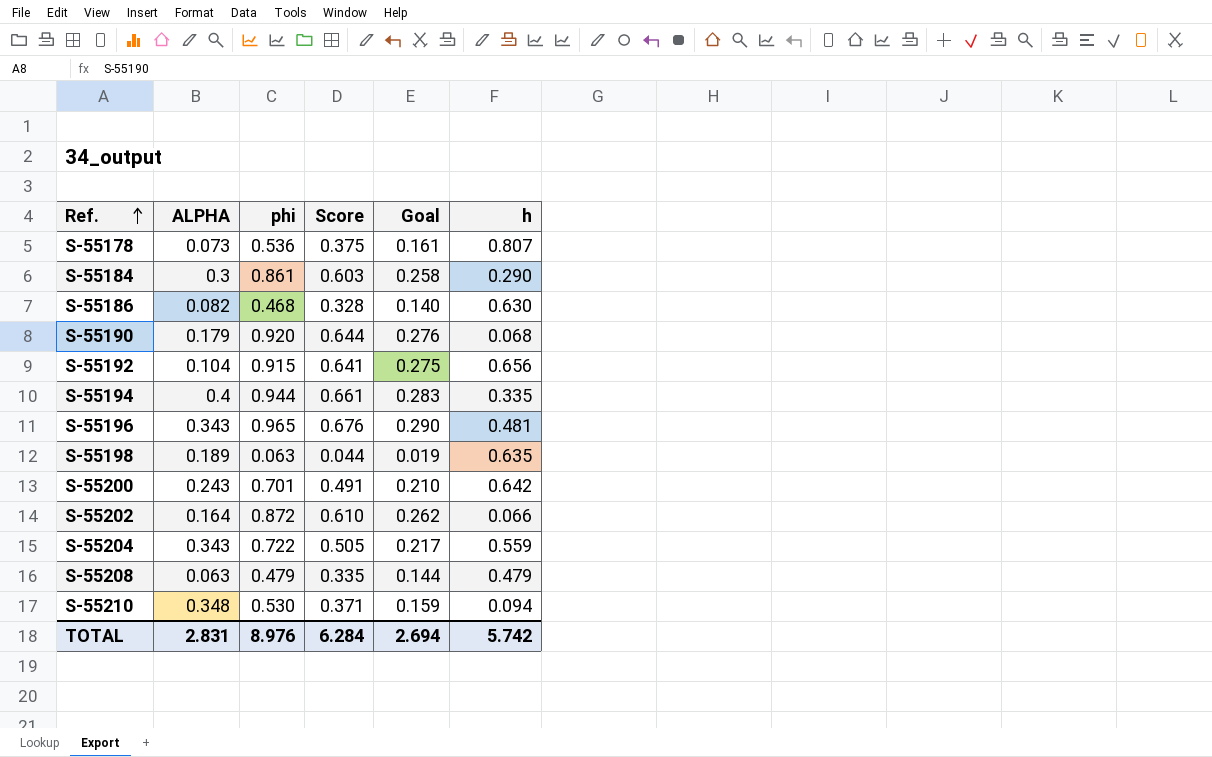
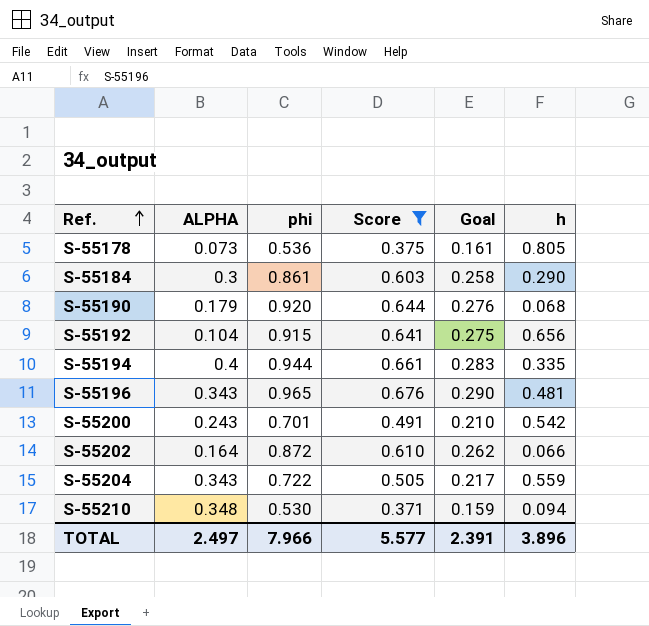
filter: none -> Score >= 0.371
S-55178 | h: 0.807 -> 0.805
S-55200 | h: 0.642 -> 0.542
TOTAL | ALPHA: 2.831 -> 2.497
TOTAL | phi: 8.976 -> 7.966
TOTAL | Score: 6.284 -> 5.577
TOTAL | Goal: 2.694 -> 2.391
TOTAL | h: 5.742 -> 3.896

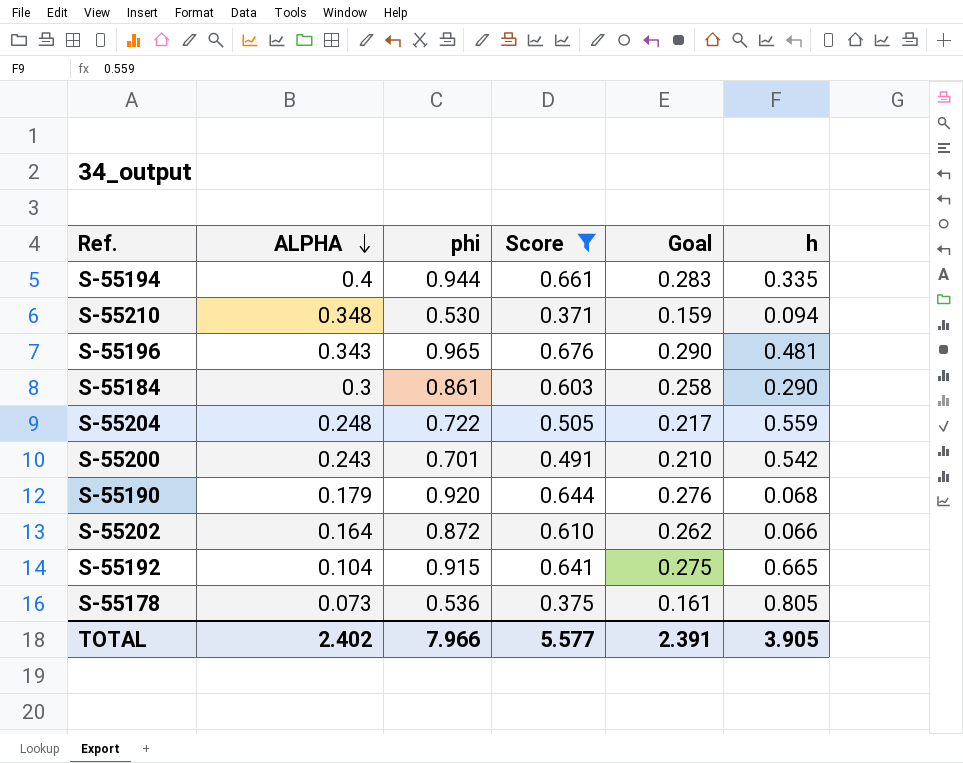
row order: Ref. ascending -> ALPHA descending
S-55204 | ALPHA: 0.343 -> 0.248
S-55192 | h: 0.656 -> 0.665
TOTAL | ALPHA: 2.497 -> 2.402
TOTAL | h: 3.896 -> 3.905

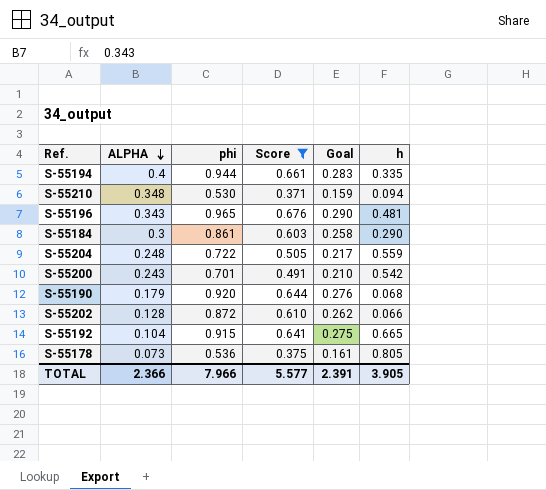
S-55202 | ALPHA: 0.164 -> 0.128
TOTAL | ALPHA: 2.402 -> 2.366

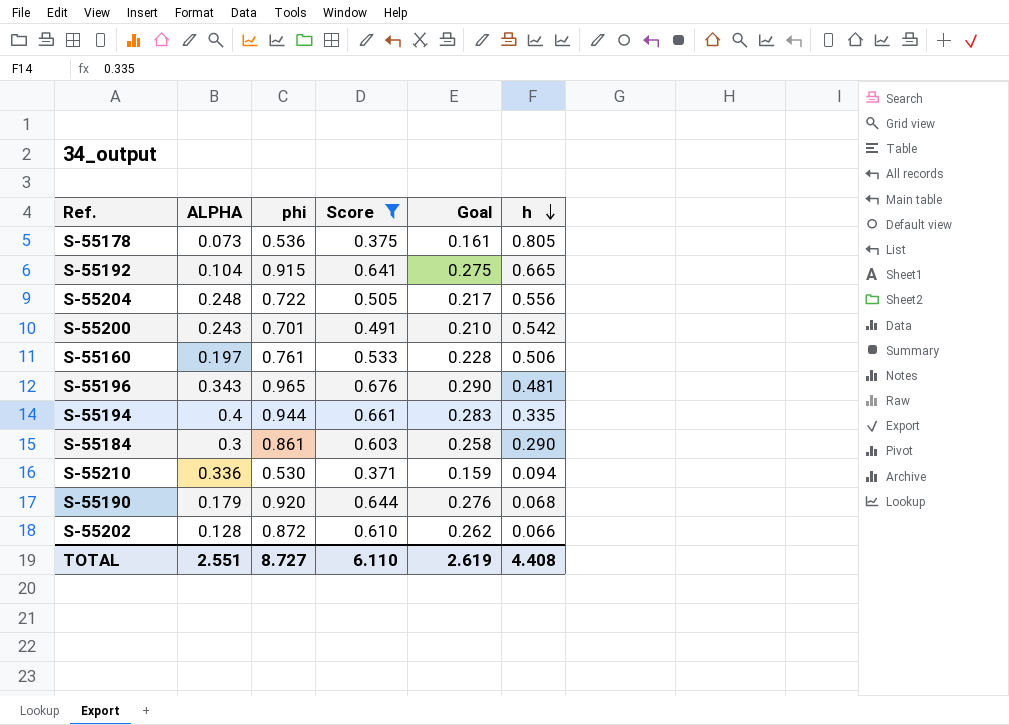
row order: ALPHA descending -> h descending
S-55204 | h: 0.559 -> 0.556
row S-55160: none -> 0.197 | 0.761 | 0.533 | 0.228 | 0.506
S-55210 | ALPHA: 0.348 -> 0.336
TOTAL | ALPHA: 2.366 -> 2.551
TOTAL | phi: 7.966 -> 8.727
TOTAL | Score: 5.577 -> 6.110
TOTAL | Goal: 2.391 -> 2.619
TOTAL | h: 3.905 -> 4.408

